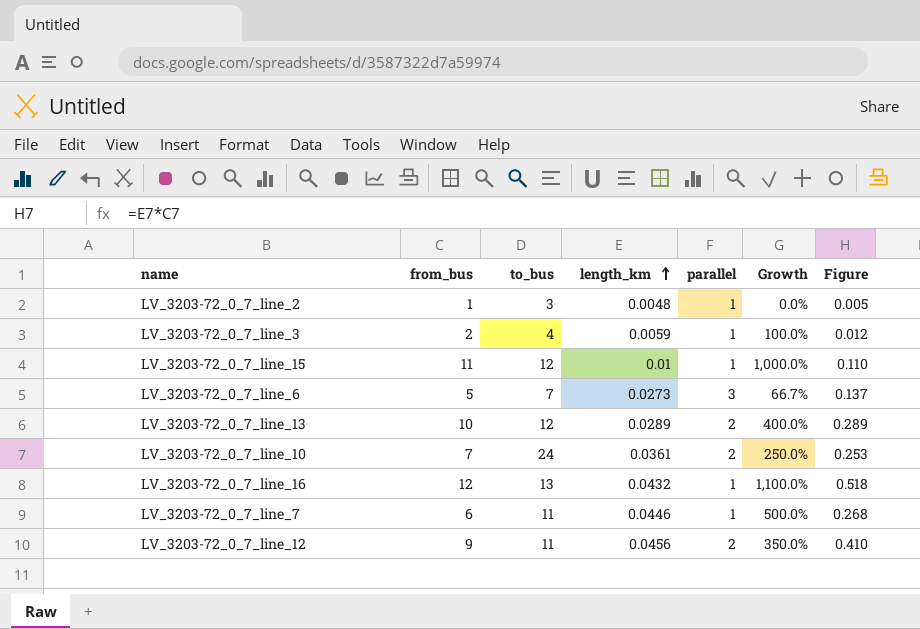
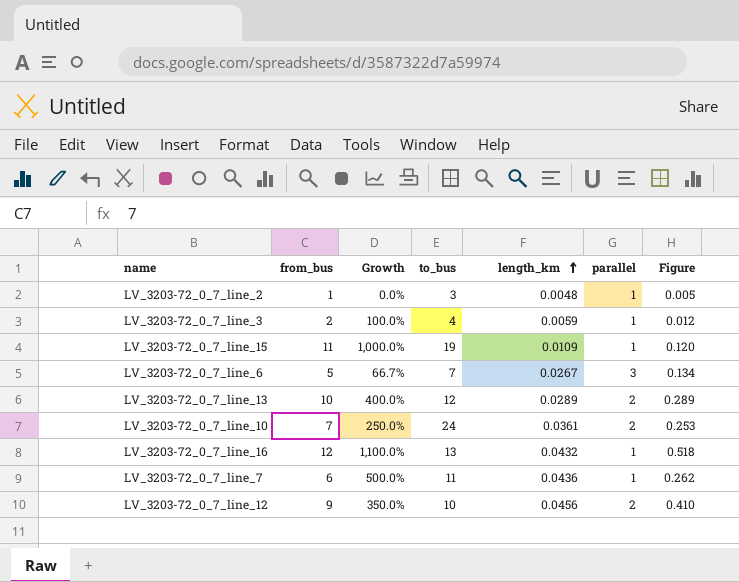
column Growth | position: 6 -> 3
LV_3203-72_0_7_line_15 | to_bus: 12 -> 19
LV_3203-72_0_7_line_15 | length_km: 0.01 -> 0.0109
LV_3203-72_0_7_line_15 | Figure: 0.110 -> 0.120
LV_3203-72_0_7_line_6 | length_km: 0.0273 -> 0.0267
LV_3203-72_0_7_line_6 | Figure: 0.137 -> 0.134
LV_3203-72_0_7_line_7 | length_km: 0.0446 -> 0.0436
LV_3203-72_0_7_line_7 | Figure: 0.268 -> 0.262
LV_3203-72_0_7_line_12 | to_bus: 11 -> 10

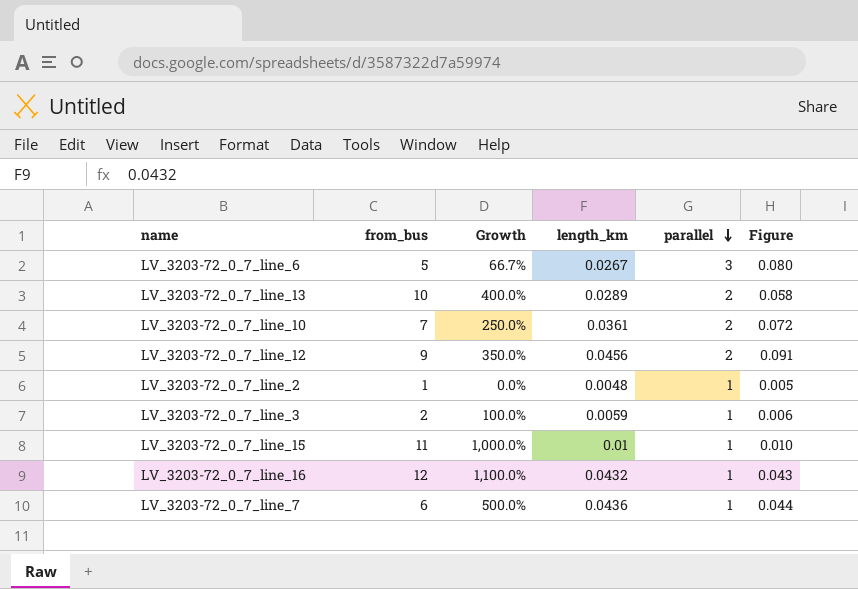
row order: length_km ascending -> parallel descending
column to_bus | position: 4 -> none
column Figure | formula: [from_bus] * [length_km] -> [length_km] * [parallel]
LV_3203-72_0_7_line_15 | length_km: 0.0109 -> 0.01

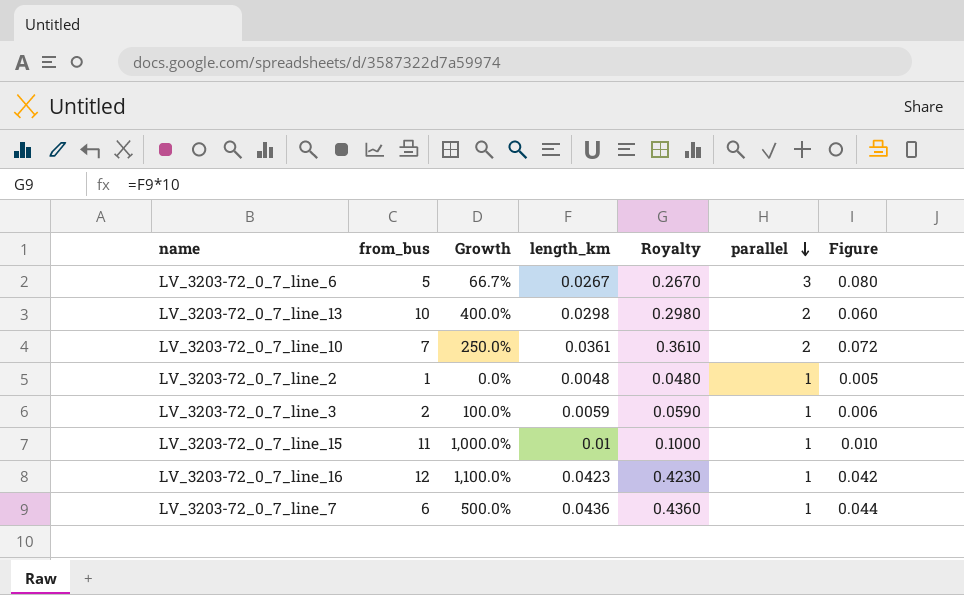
column Royalty | formula: none -> [length_km] * 10
row LV_3203-72_0_7_line_12: 9 | 350.0% | 0.0456 | 2 | 0.091 -> none
LV_3203-72_0_7_line_13 | length_km: 0.0289 -> 0.0298
LV_3203-72_0_7_line_13 | Figure: 0.058 -> 0.060
LV_3203-72_0_7_line_16 | length_km: 0.0432 -> 0.0423
LV_3203-72_0_7_line_16 | Figure: 0.043 -> 0.042

